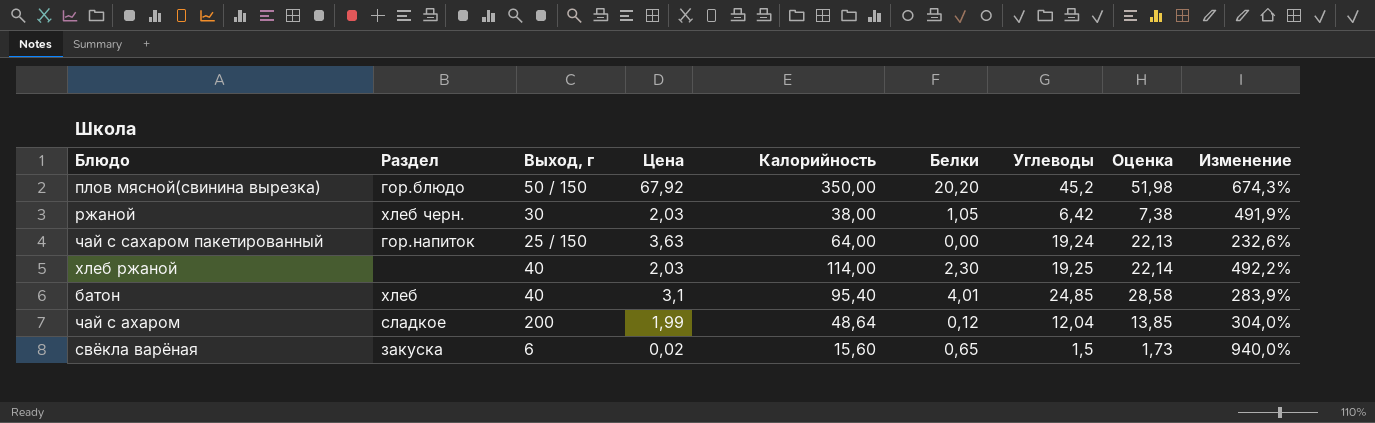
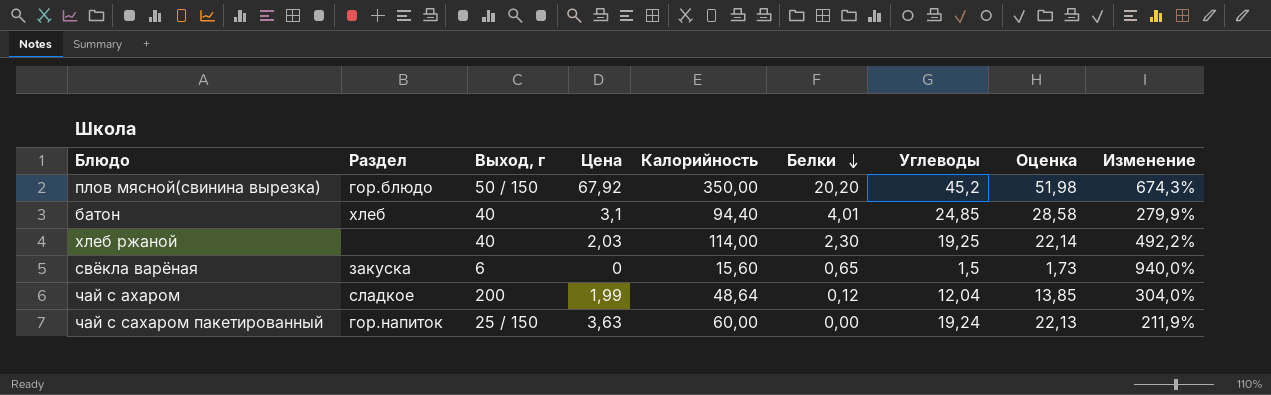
row order: none -> Белки descending
row ржаной: хлеб черн. | 30 | 2,03 | 38,00 | 1,05 | 6,42 | 7,38 | 491,9% -> none
батон | Калорийность: 95,40 -> 94,40
батон | Изменение: 283,9% -> 279,9%
свёкла варёная | Цена: 0,02 -> 0
чай с сахаром пакетированный | Калорийность: 64,00 -> 60,00
чай с сахаром пакетированный | Изменение: 232,6% -> 211,9%

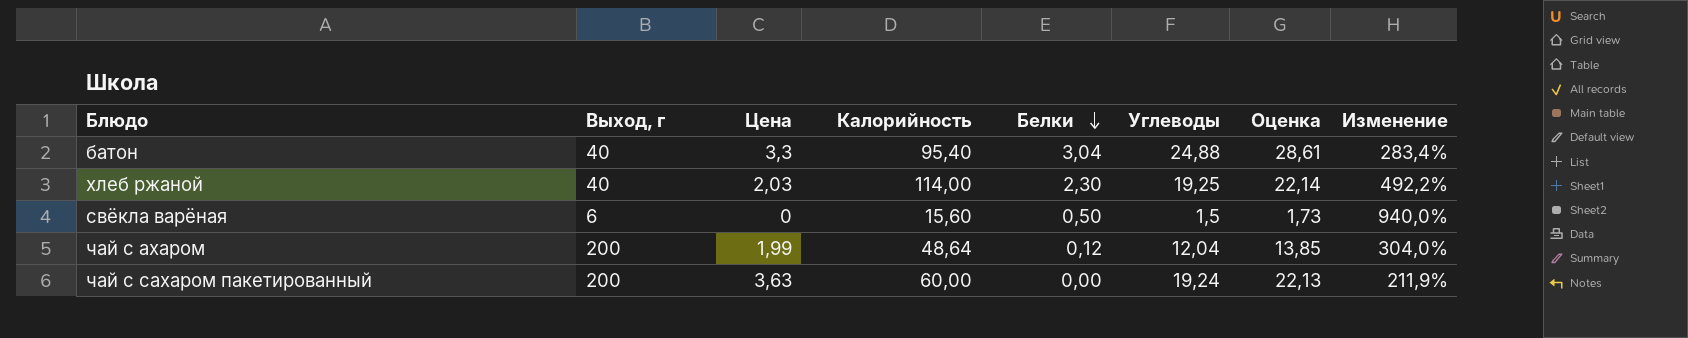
column Раздел | position: 2 -> none
row плов мясной(свинина вырезка): гор.блюдо | 50 / 150 | 67,92 | 350,00 | 20,20 | 45,2 | 51,98 | 674,3% -> none
батон | Цена: 3,1 -> 3,3
батон | Калорийность: 94,40 -> 95,40
батон | Белки: 4,01 -> 3,04
батон | Углеводы: 24,85 -> 24,88
батон | Оценка: 28,58 -> 28,61
батон | Изменение: 279,9% -> 283,4%
свёкла варёная | Белки: 0,65 -> 0,50
чай с сахаром пакетированный | Выход, г: 25 / 150 -> 200

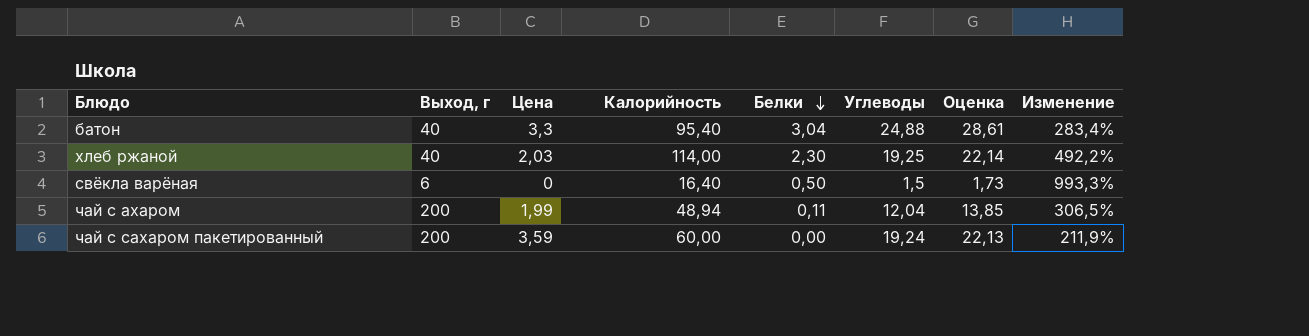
свёкла варёная | Калорийность: 15,60 -> 16,40
свёкла варёная | Изменение: 940,0% -> 993,3%
чай с ахаром | Калорийность: 48,64 -> 48,94
чай с ахаром | Белки: 0,12 -> 0,11
чай с ахаром | Изменение: 304,0% -> 306,5%
чай с сахаром пакетированный | Цена: 3,63 -> 3,59

